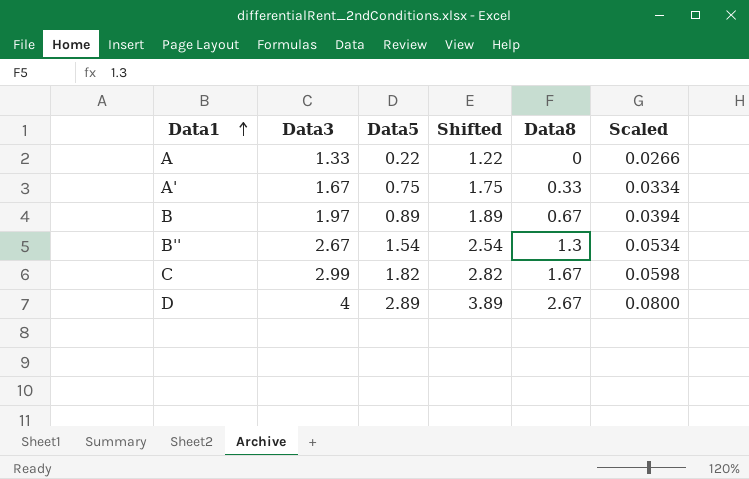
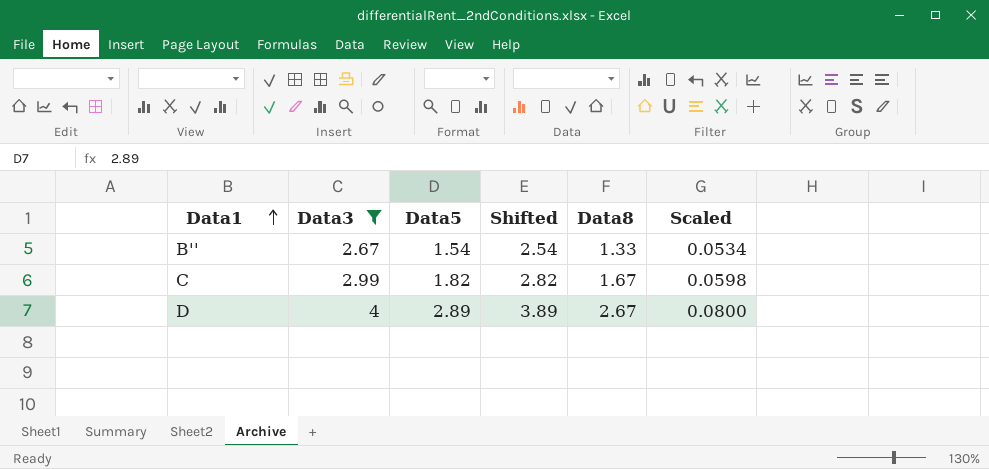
filter: none -> Data3 >= 2.67
B'' | Data8: 1.3 -> 1.33

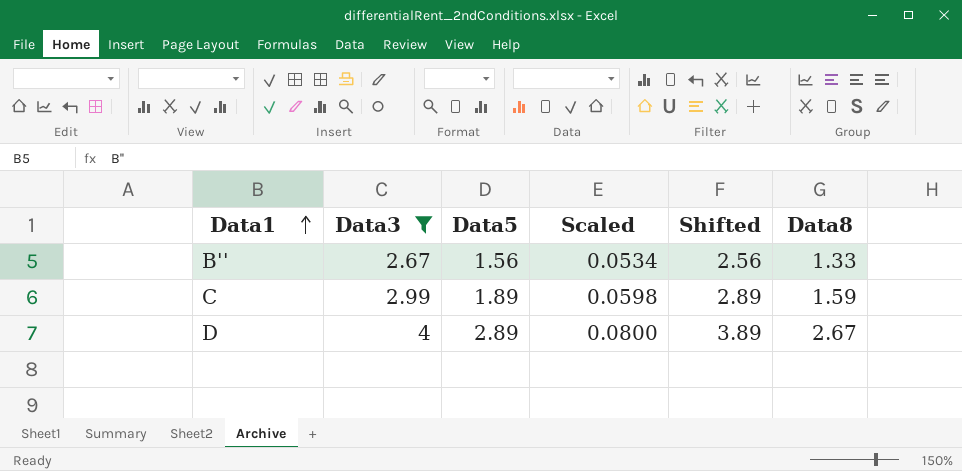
column Scaled | position: 6 -> 4
B'' | Data5: 1.54 -> 1.56
B'' | Shifted: 2.54 -> 2.56
C | Data5: 1.82 -> 1.89
C | Shifted: 2.82 -> 2.89
C | Data8: 1.67 -> 1.59

